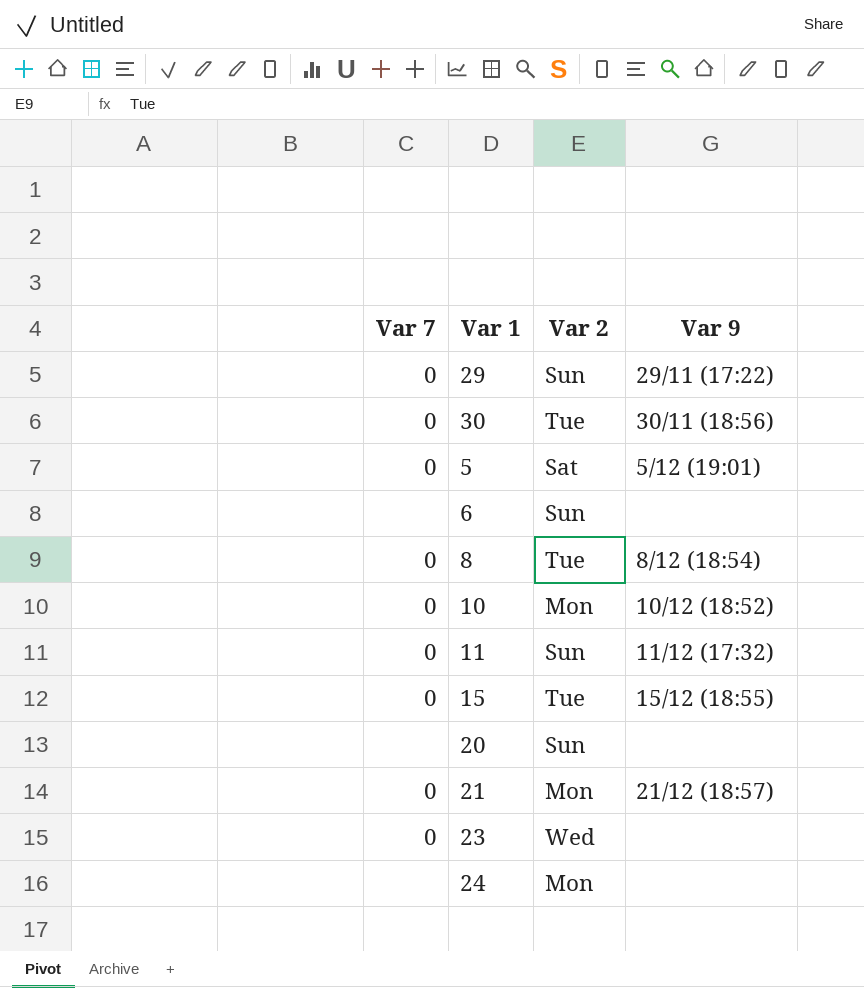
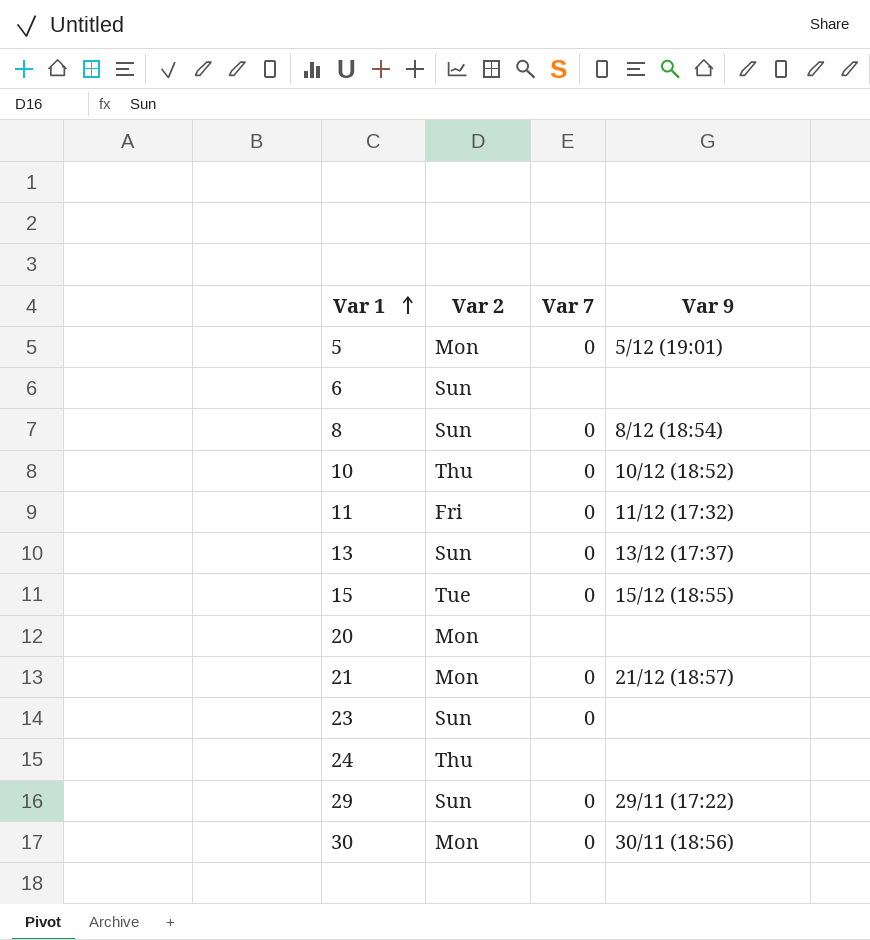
row order: none -> Var 1 ascending
column Var 7 | position: 1 -> 3
5 | Var 2: Sat -> Mon
8 | Var 2: Tue -> Sun
10 | Var 2: Mon -> Thu
11 | Var 2: Sun -> Fri
row 13: none -> Sun | 0 | 13/12 (17:37)
20 | Var 2: Sun -> Mon
23 | Var 2: Wed -> Sun
24 | Var 2: Mon -> Thu
30 | Var 2: Tue -> Mon

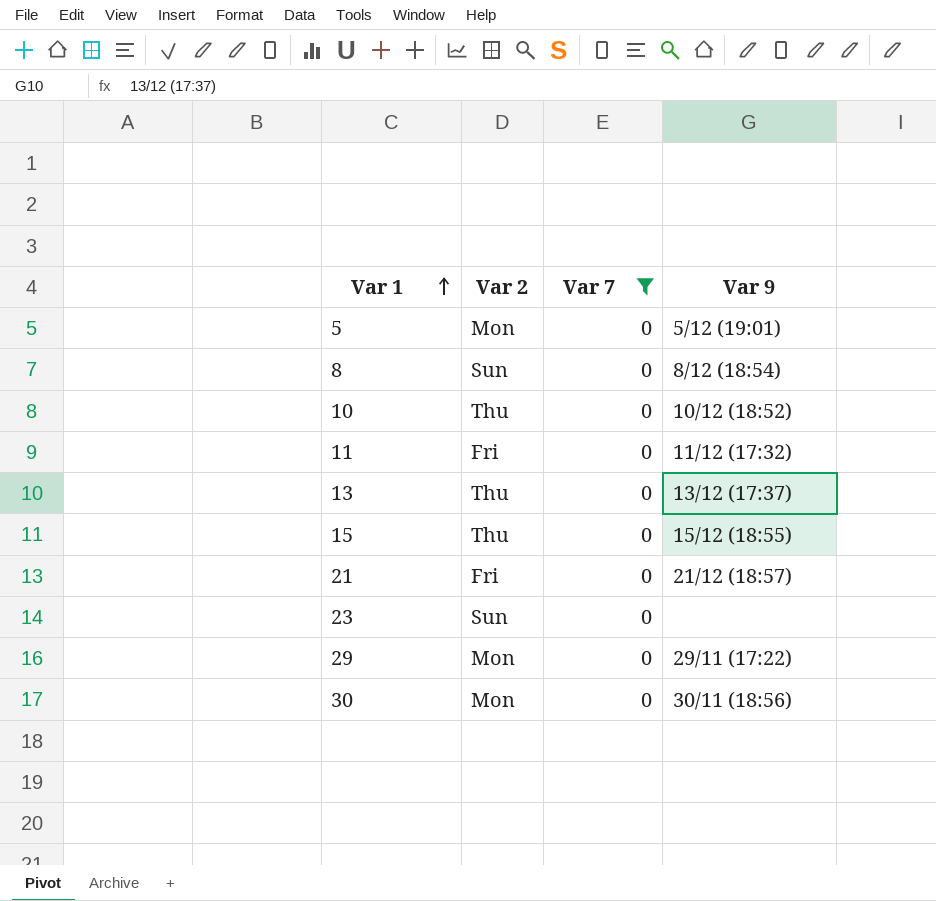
filter: none -> Var 7 = 0
13 | Var 2: Sun -> Thu
15 | Var 2: Tue -> Thu
21 | Var 2: Mon -> Fri
29 | Var 2: Sun -> Mon

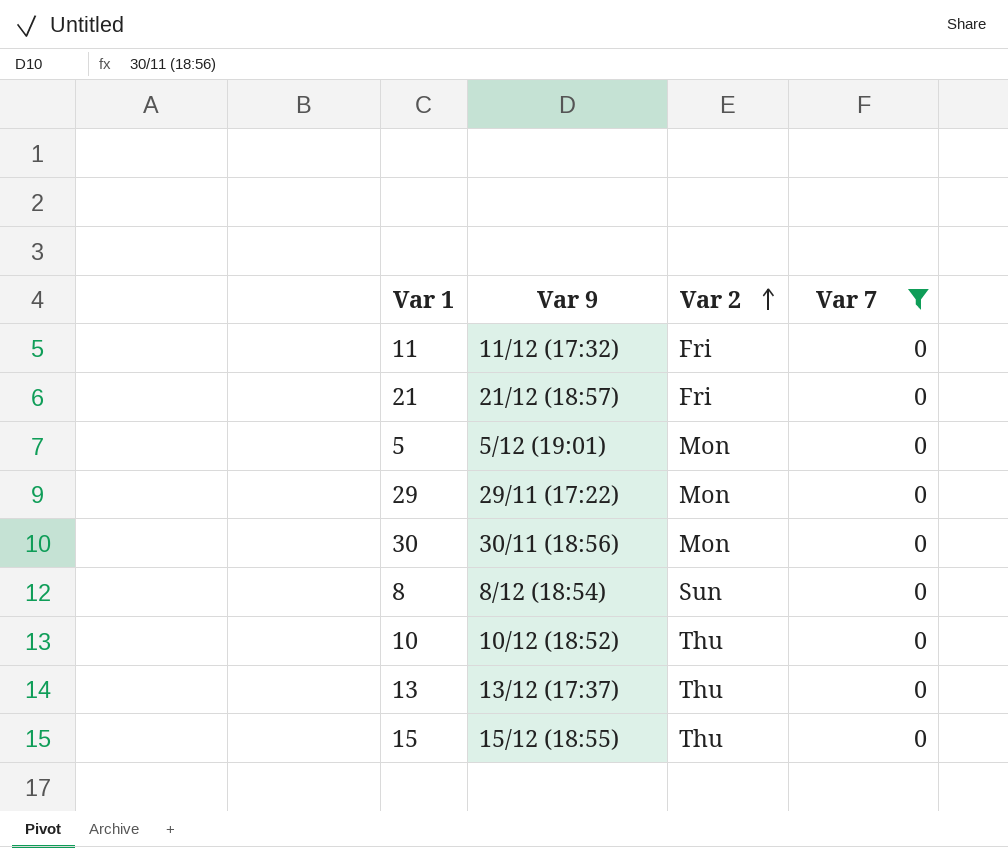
row order: Var 1 ascending -> Var 2 ascending
column Var 9 | position: 4 -> 2
row 23: Sun | 0 | none -> none

